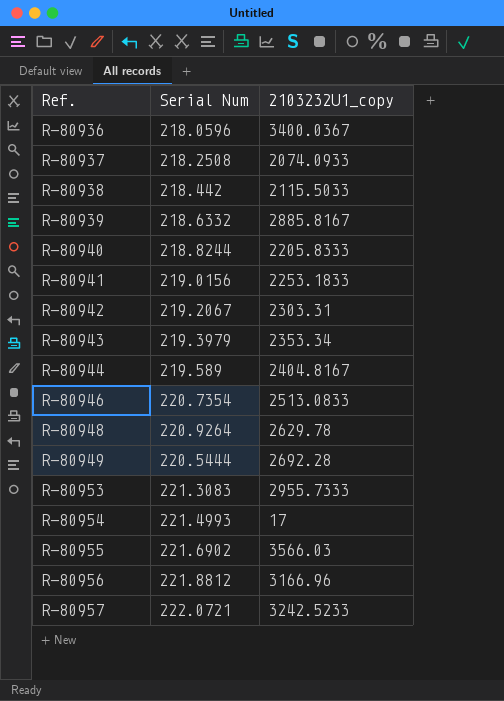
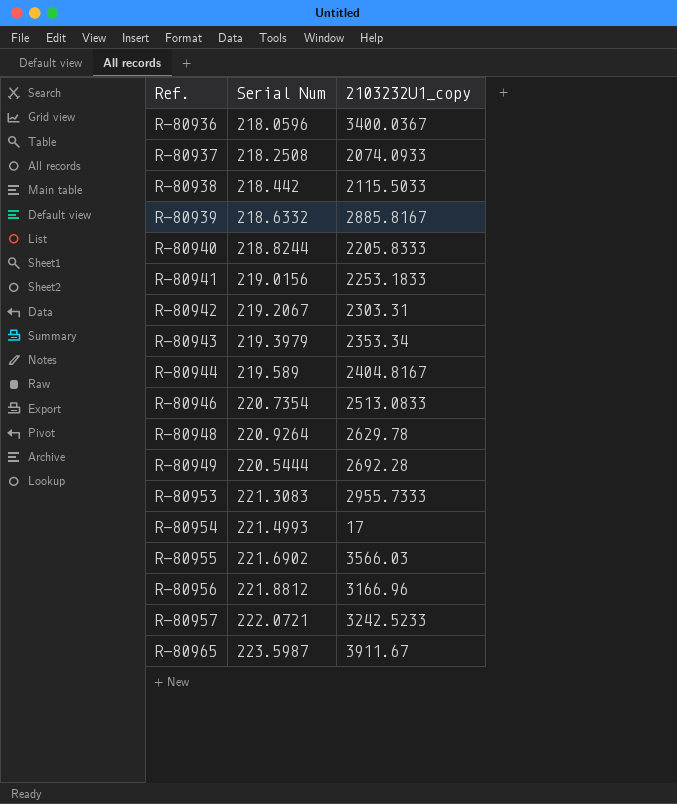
row R-80965: none -> 223.5987 | 3911.67

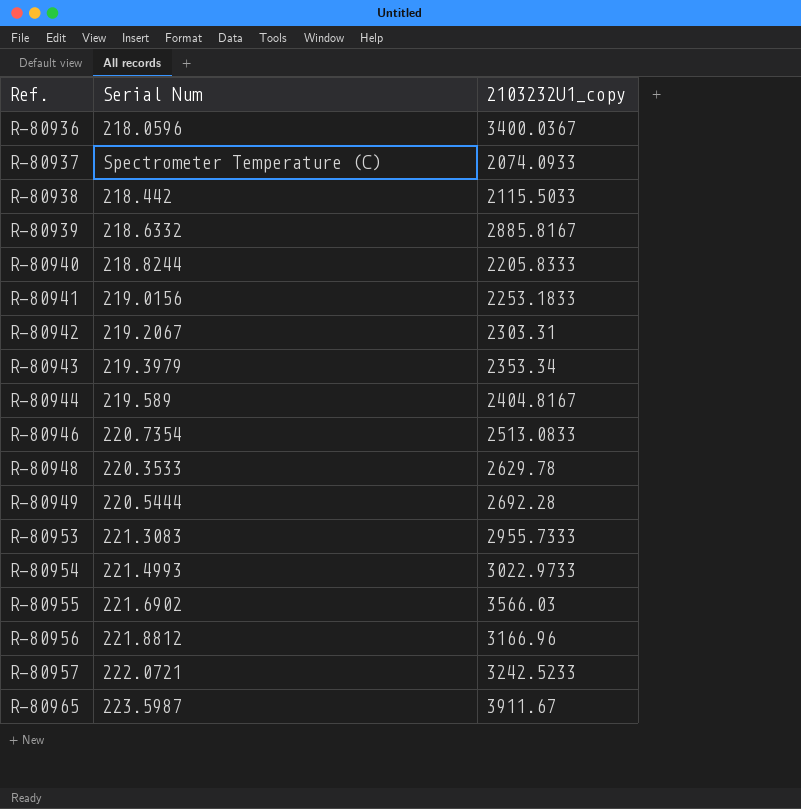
R-80937 | Serial Num: 218.2508 -> Spectrometer Temperature (C)
R-80948 | Serial Num: 220.9264 -> 220.3533
R-80954 | 2103232U1_copy: 17 -> 3022.9733

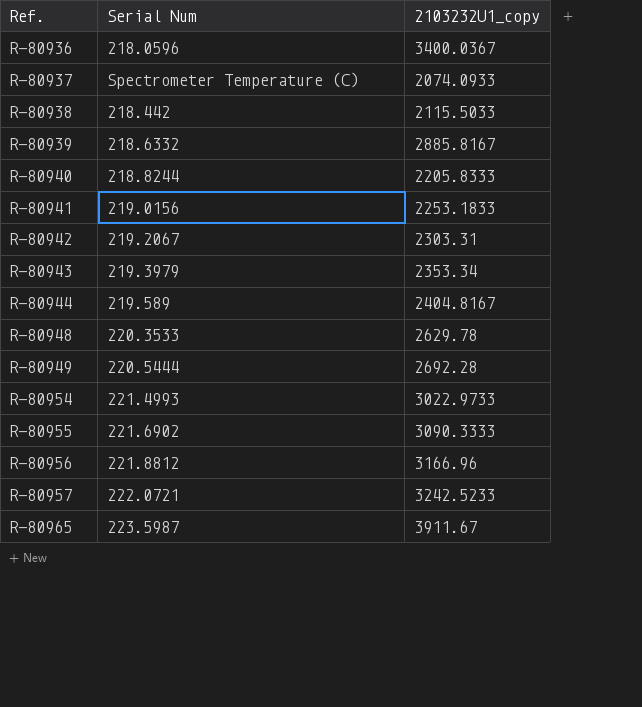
row R-80946: 220.7354 | 2513.0833 -> none
row R-80953: 221.3083 | 2955.7333 -> none
R-80955 | 2103232U1_copy: 3566.03 -> 3090.3333

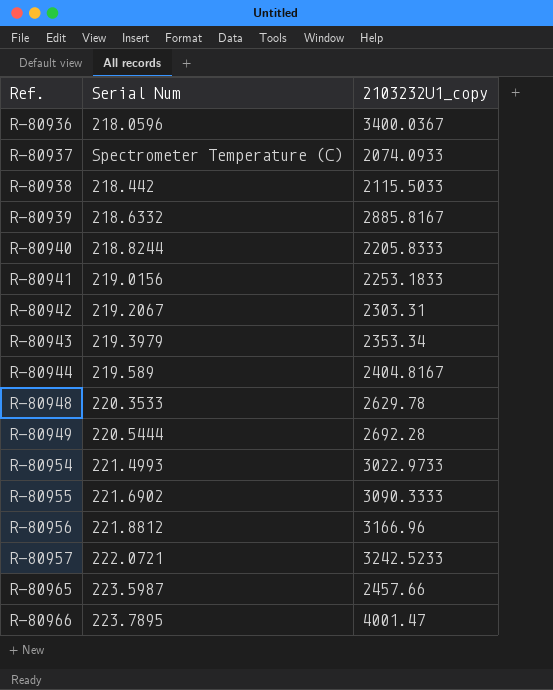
R-80965 | 2103232U1_copy: 3911.67 -> 2457.66
row R-80966: none -> 223.7895 | 4001.47

